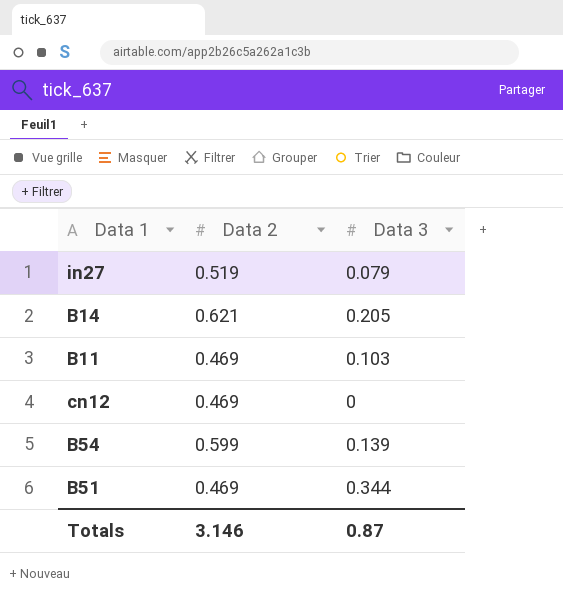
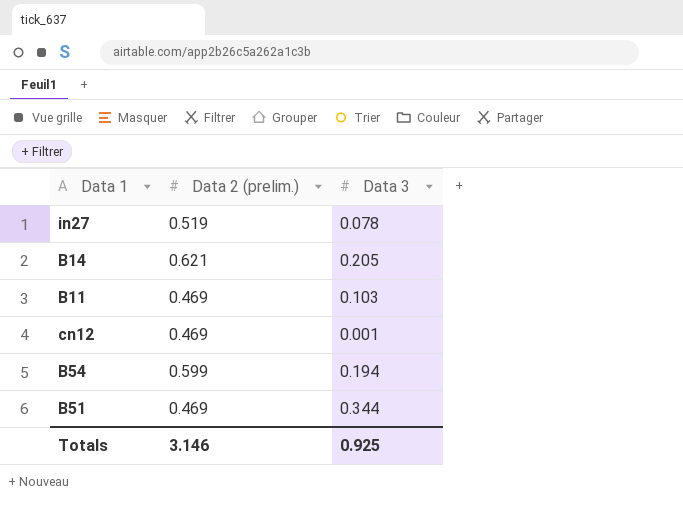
column name: Data 2 -> Data 2 (prelim.)
in27 | Data 3: 0.079 -> 0.078
cn12 | Data 3: 0 -> 0.001
B54 | Data 3: 0.139 -> 0.194
Totals | Data 3: 0.87 -> 0.925

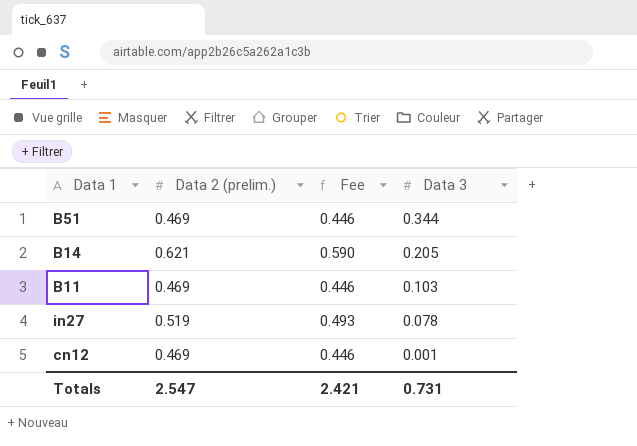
row order: none -> Data 3 descending
column Fee | formula: none -> [Data 2 (prelim.)] * 0.95
row B54: 0.599 | 0.194 -> none
Totals | Data 2 (prelim.): 3.146 -> 2.547
Totals | Data 3: 0.925 -> 0.731

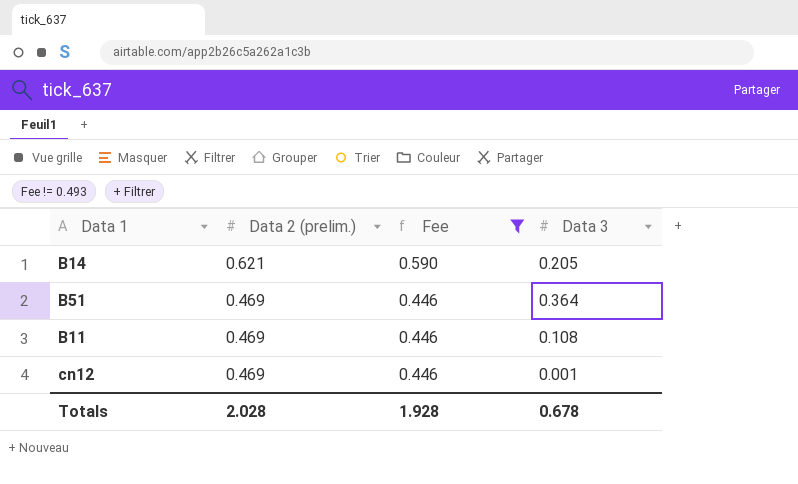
filter: none -> Fee != 0.493
row order: Data 3 descending -> Data 2 (prelim.) descending
B51 | Data 3: 0.344 -> 0.364
B11 | Data 3: 0.103 -> 0.108
Totals | Data 2 (prelim.): 2.547 -> 2.028
Totals | Fee: 2.421 -> 1.928
Totals | Data 3: 0.731 -> 0.678

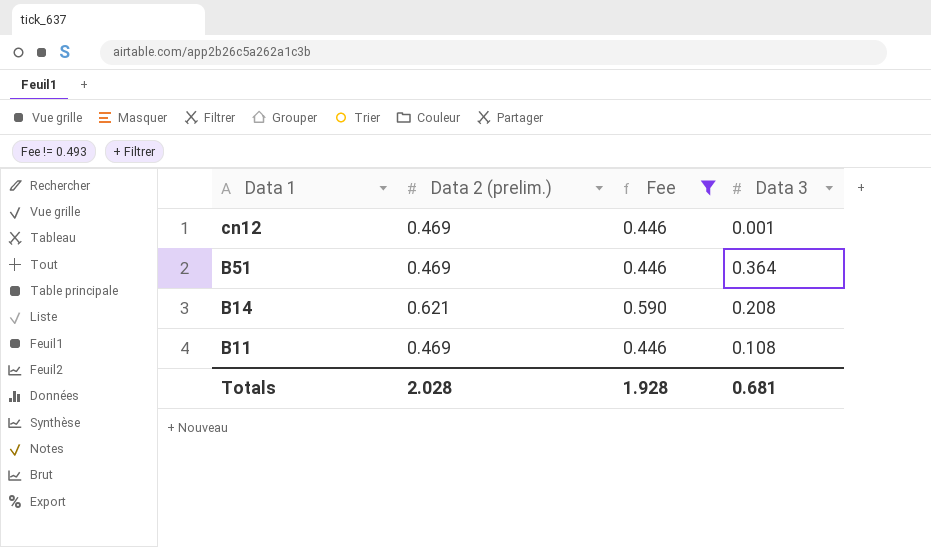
row order: Data 2 (prelim.) descending -> Data 1 descending
B14 | Data 3: 0.205 -> 0.208
Totals | Data 3: 0.678 -> 0.681

